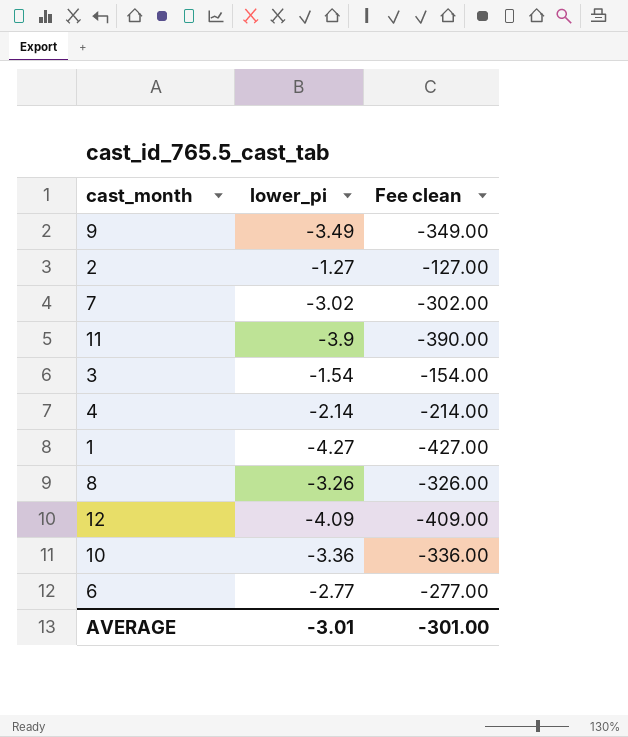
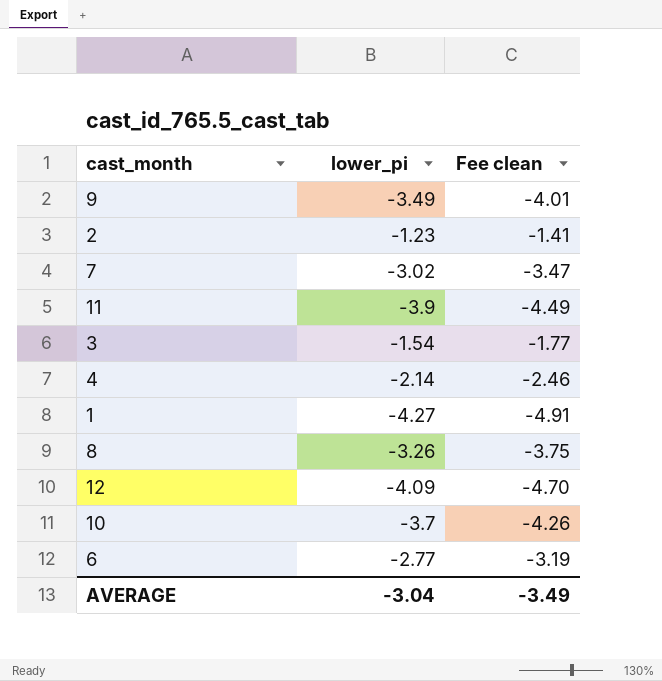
column Fee clean | formula: [lower_pi] * 100 -> [lower_pi] * 1.15
2 | lower_pi: -1.27 -> -1.23
10 | lower_pi: -3.36 -> -3.7
AVERAGE | lower_pi: -3.01 -> -3.04
AVERAGE | Fee clean: -301.00 -> -3.49

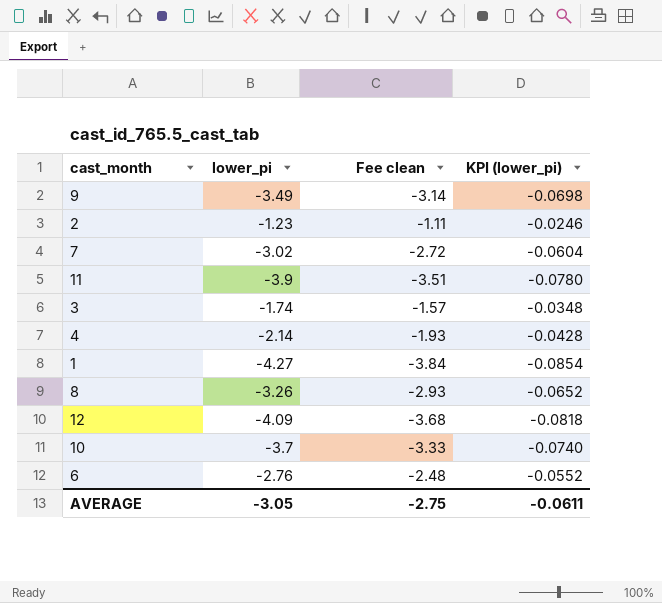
column Fee clean | formula: [lower_pi] * 1.15 -> [lower_pi] * 0.9
column KPI (lower_pi) | formula: none -> [lower_pi] * 0.02
3 | lower_pi: -1.54 -> -1.74
6 | lower_pi: -2.77 -> -2.76
AVERAGE | lower_pi: -3.04 -> -3.05
AVERAGE | Fee clean: -3.49 -> -2.75

